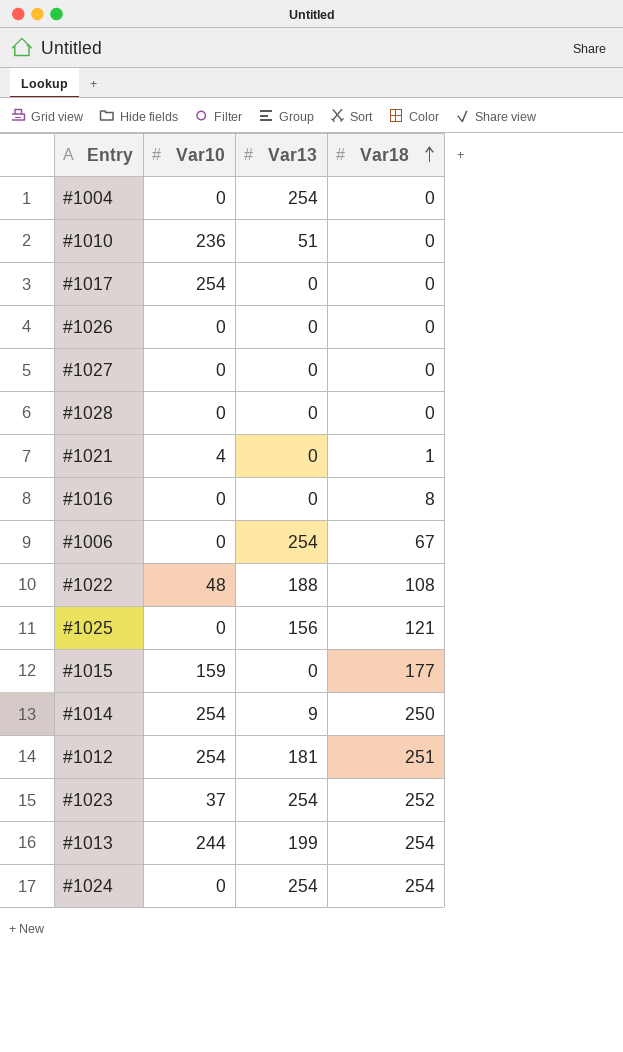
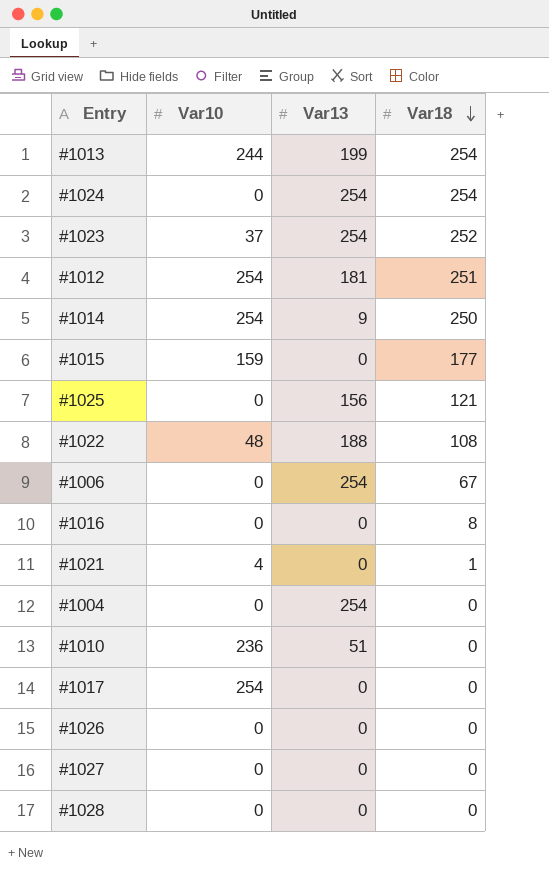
row order: Var18 ascending -> Var18 descending

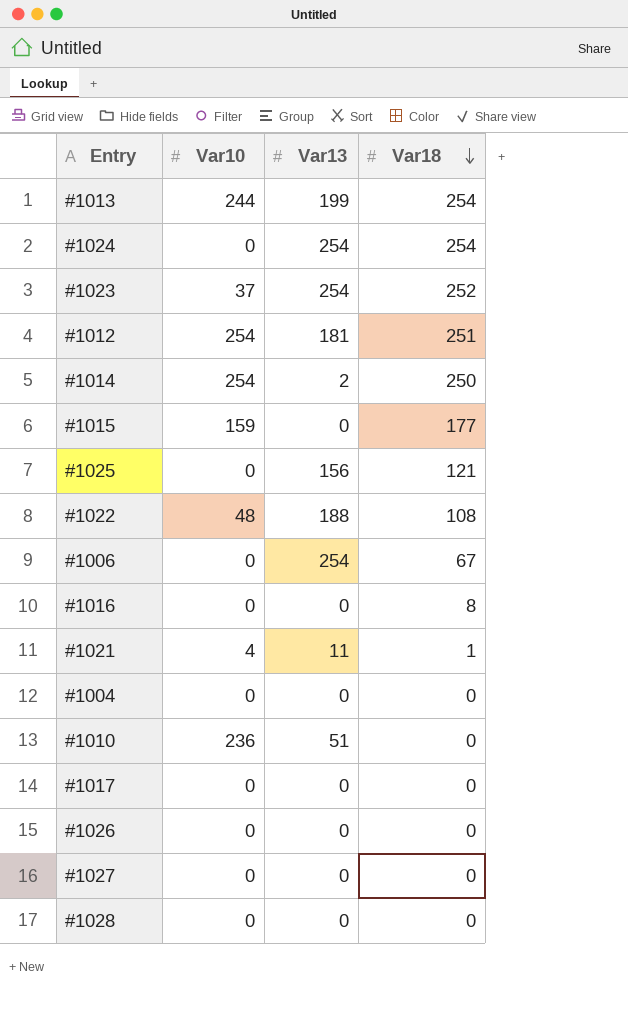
#1014 | Var13: 9 -> 2
#1021 | Var13: 0 -> 11
#1004 | Var13: 254 -> 0
#1017 | Var10: 254 -> 0

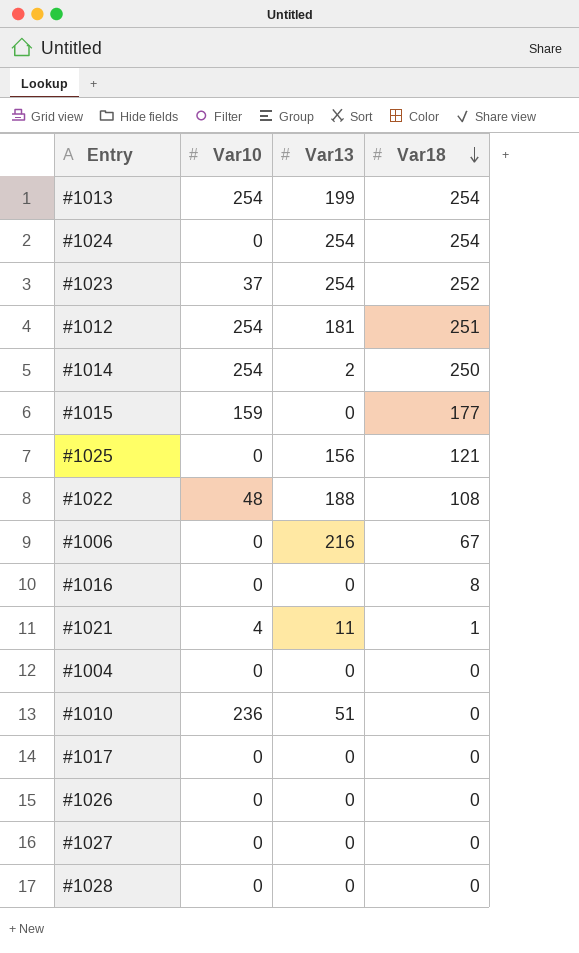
#1013 | Var10: 244 -> 254
#1006 | Var13: 254 -> 216

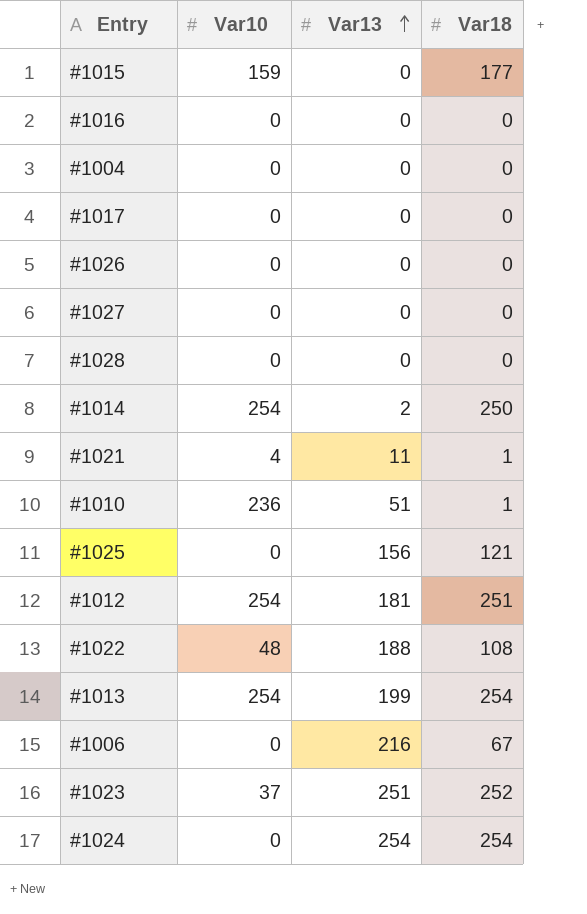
row order: Var18 descending -> Var13 ascending
#1016 | Var18: 8 -> 0
#1010 | Var18: 0 -> 1
#1023 | Var13: 254 -> 251

